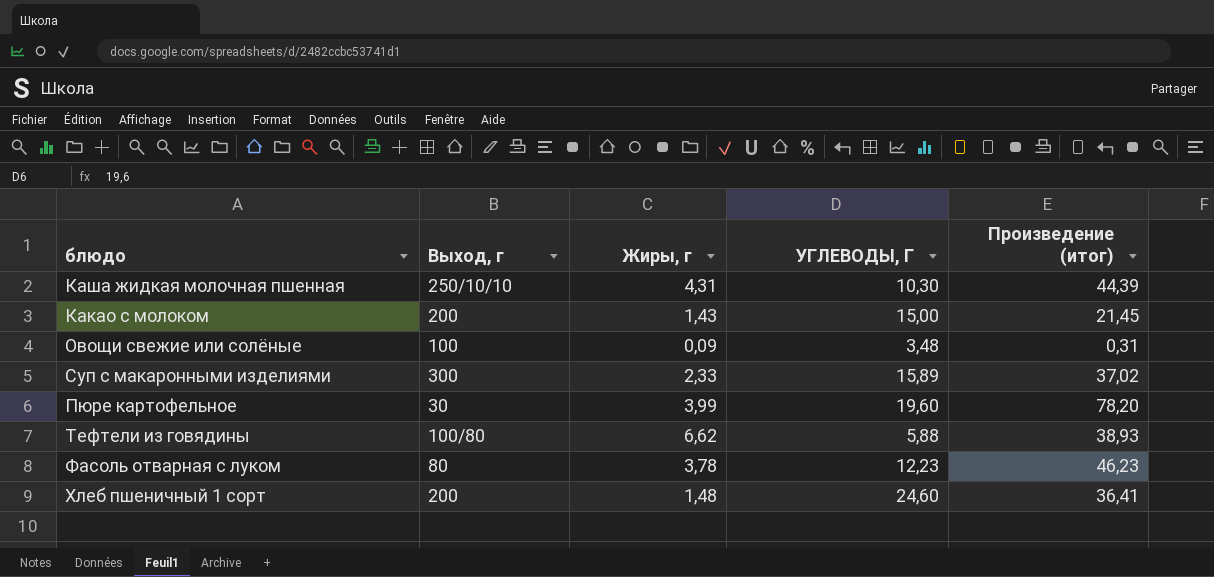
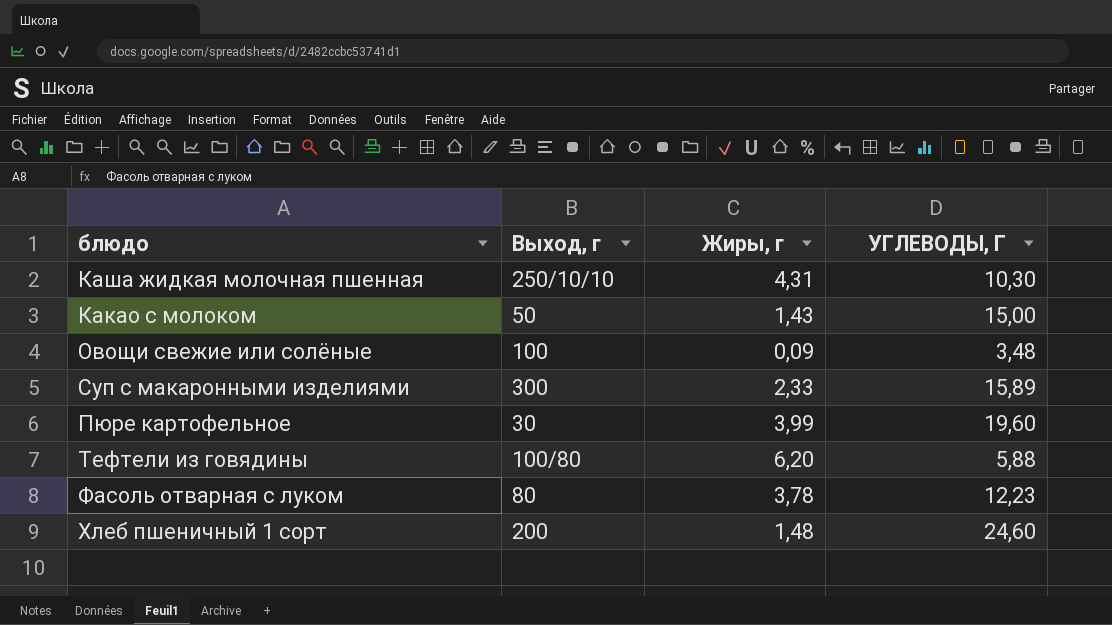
column Произведение (итог) | formula: [Жиры, г] * [УГЛЕВОДЫ, Г] -> none
Какао с молоком | Выход, г: 200 -> 50
Тефтели из говядины | Жиры, г: 6,62 -> 6,20

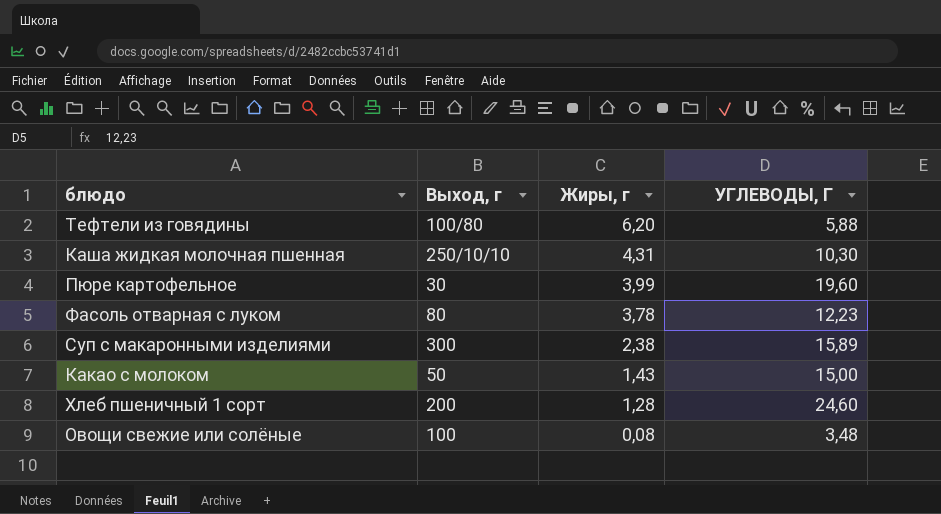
row order: none -> Жиры, г descending
Суп с макаронными изделиями | Жиры, г: 2,33 -> 2,38
Хлеб пшеничный 1 сорт | Жиры, г: 1,48 -> 1,28
Овощи свежие или солёные | Жиры, г: 0,09 -> 0,08

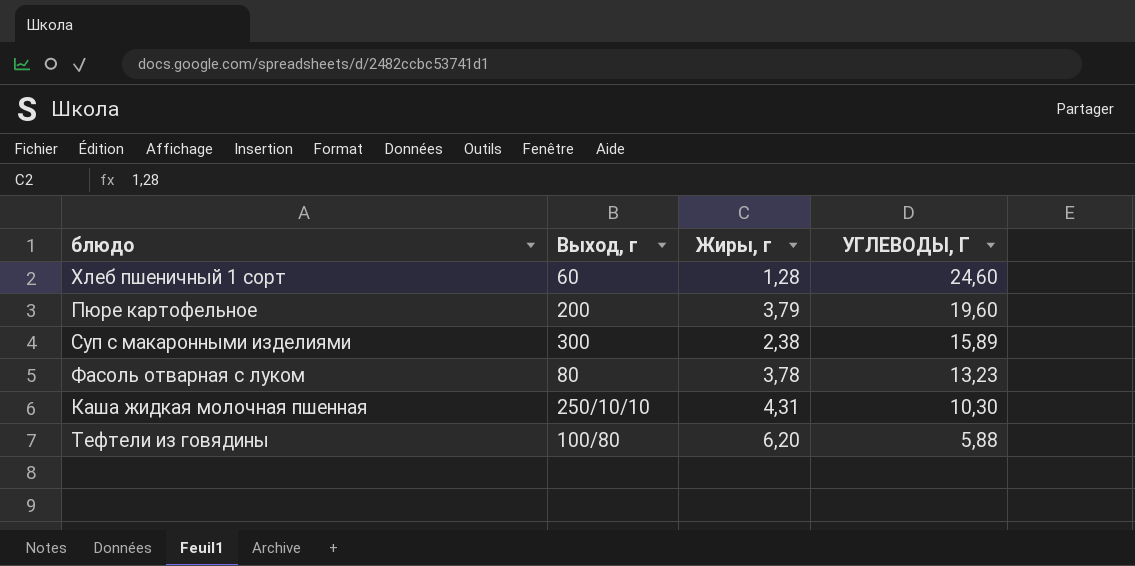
row order: Жиры, г descending -> УГЛЕВОДЫ, Г descending
row Какао с молоком: 50 | 1,43 | 15,00 -> none
row Овощи свежие или солёные: 100 | 0,08 | 3,48 -> none
Хлеб пшеничный 1 сорт | Выход, г: 200 -> 60
Пюре картофельное | Выход, г: 30 -> 200
Пюре картофельное | Жиры, г: 3,99 -> 3,79
Фасоль отварная с луком | УГЛЕВОДЫ, Г: 12,23 -> 13,23

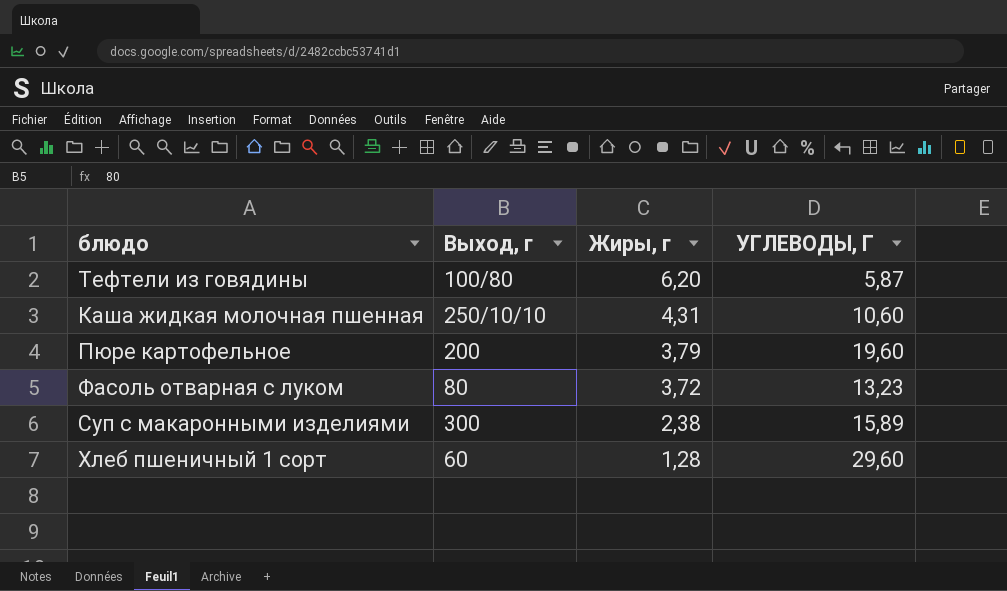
row order: УГЛЕВОДЫ, Г descending -> Жиры, г descending
Тефтели из говядины | УГЛЕВОДЫ, Г: 5,88 -> 5,87
Каша жидкая молочная пшенная | УГЛЕВОДЫ, Г: 10,30 -> 10,60
Фасоль отварная с луком | Жиры, г: 3,78 -> 3,72
Хлеб пшеничный 1 сорт | УГЛЕВОДЫ, Г: 24,60 -> 29,60

